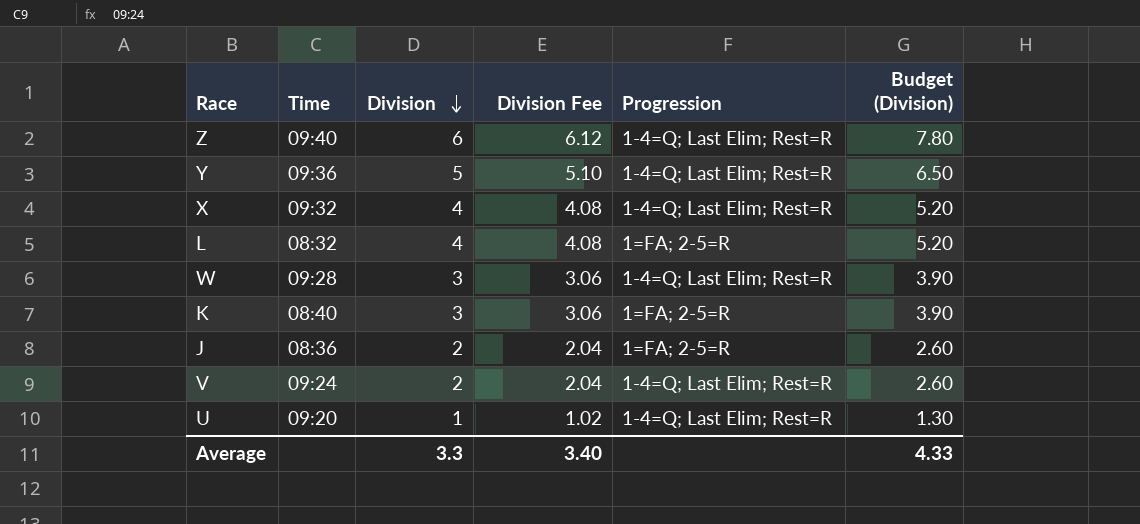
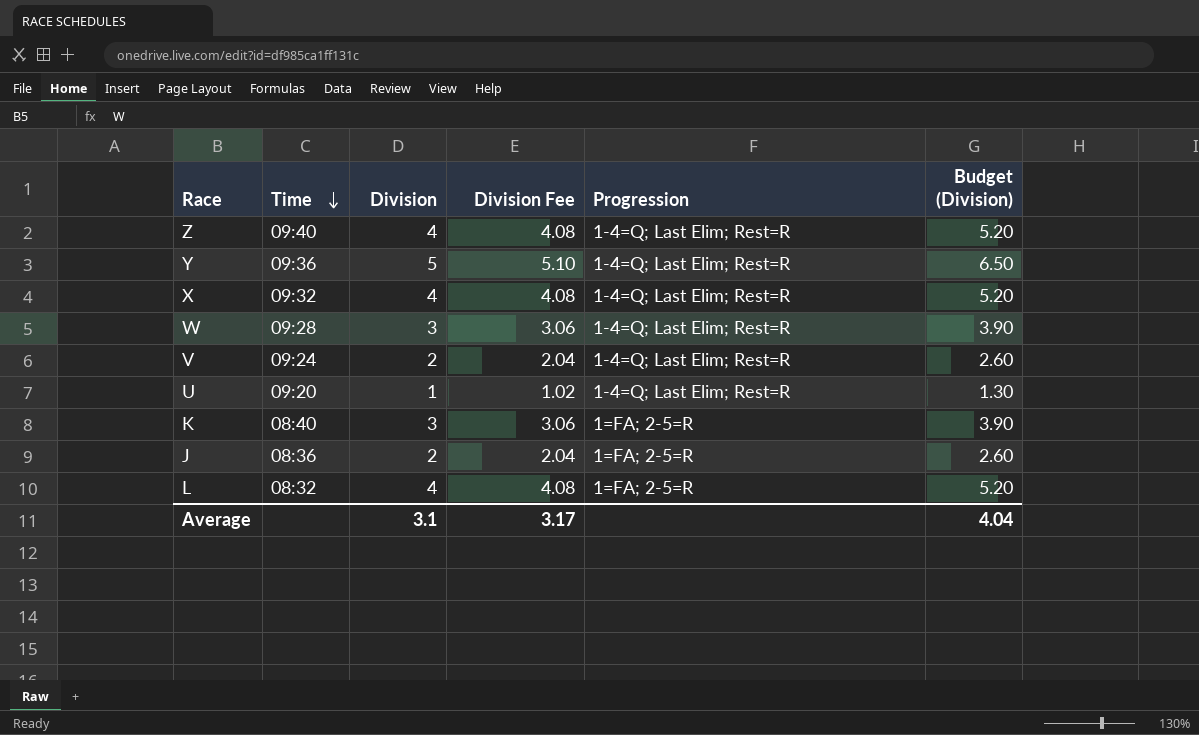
row order: Division descending -> Time descending
Z | Division: 6 -> 4
Z | Division Fee: 6.12 -> 4.08
Z | Budget (Division): 7.80 -> 5.20
Average | Division: 3.3 -> 3.1
Average | Division Fee: 3.40 -> 3.17
Average | Budget (Division): 4.33 -> 4.04

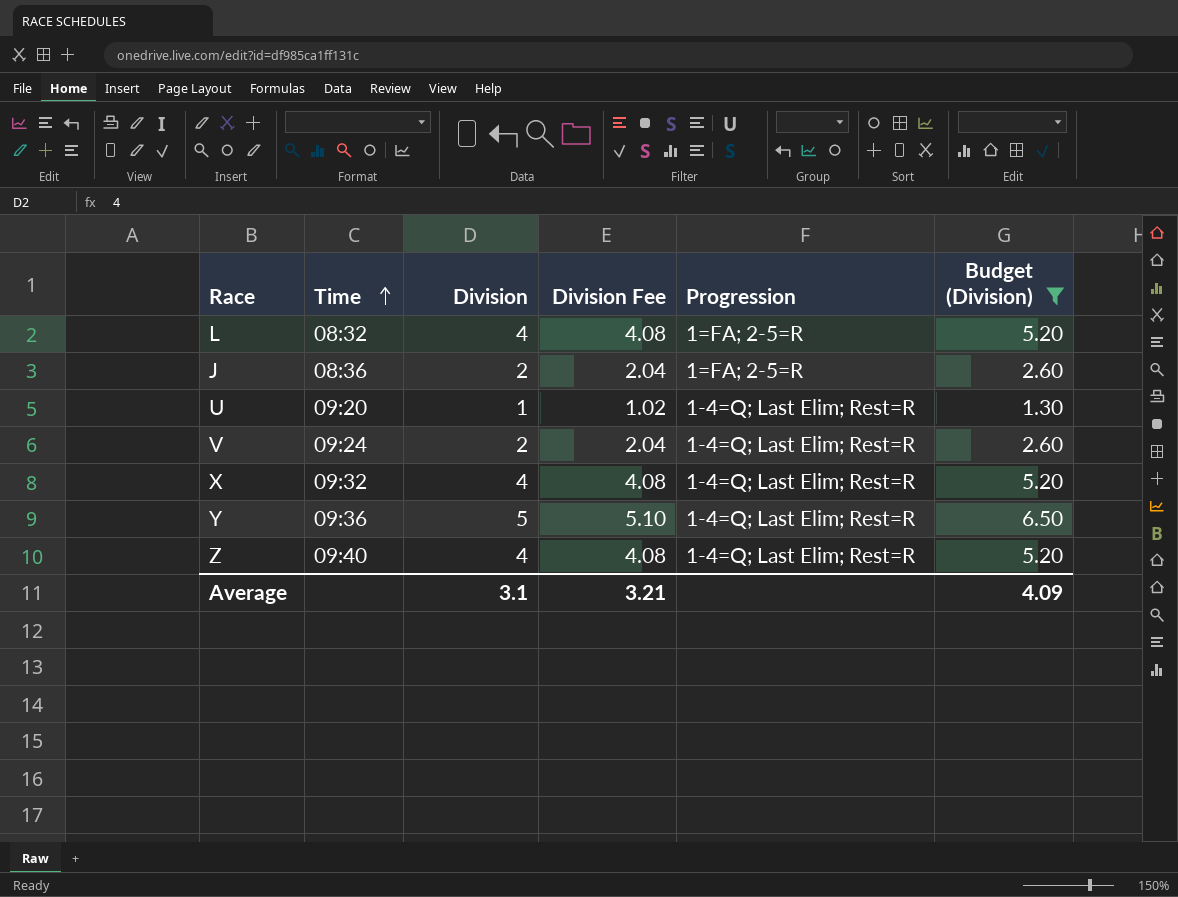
filter: none -> Budget (Division) != 3.90
row order: Time descending -> Time ascending
Average | Division Fee: 3.17 -> 3.21
Average | Budget (Division): 4.04 -> 4.09

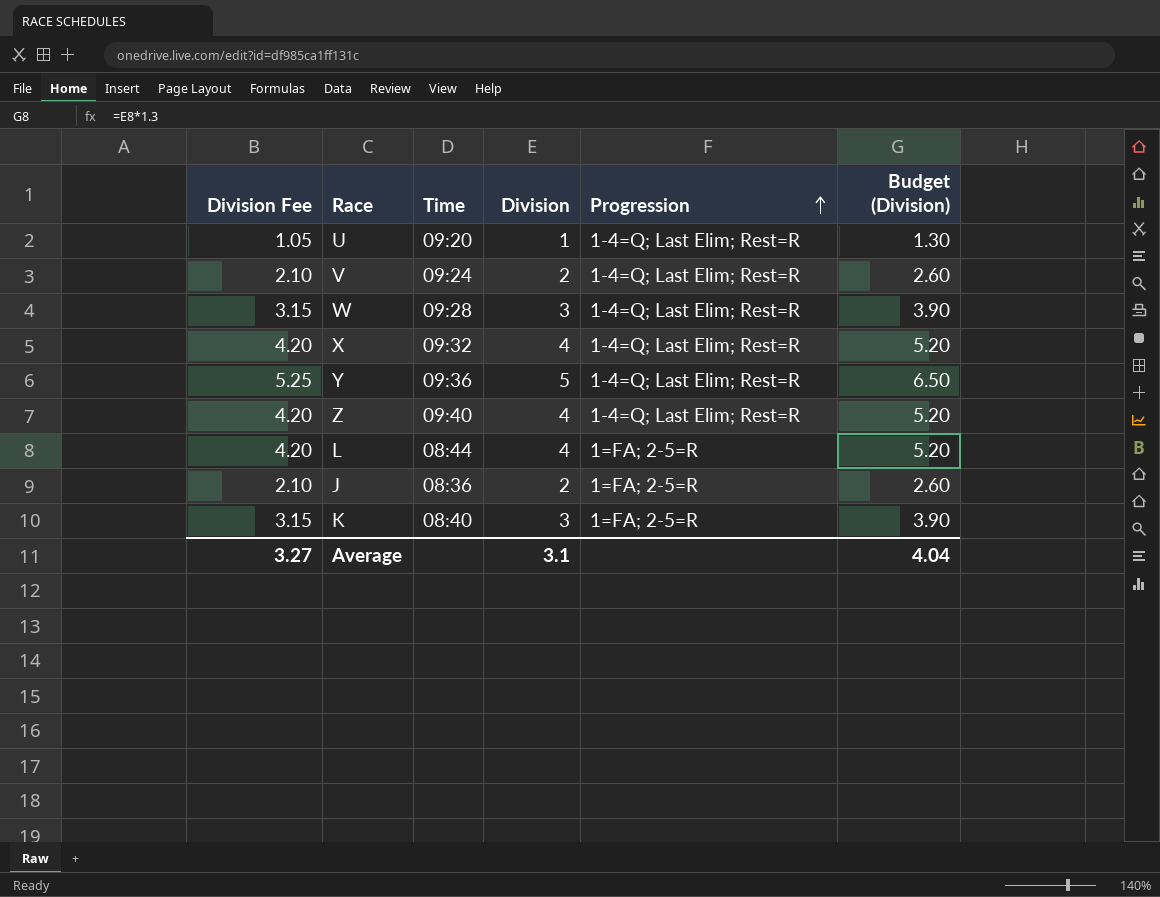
filter: Budget (Division) != 3.90 -> none
row order: Time ascending -> Progression ascending
column Division Fee | formula: [Division] * 1.02 -> [Division] * 1.05
column Division Fee | position: 4 -> 1
L | Time: 08:32 -> 08:44
Average | Division Fee: 3.21 -> 3.27
Average | Budget (Division): 4.09 -> 4.04

